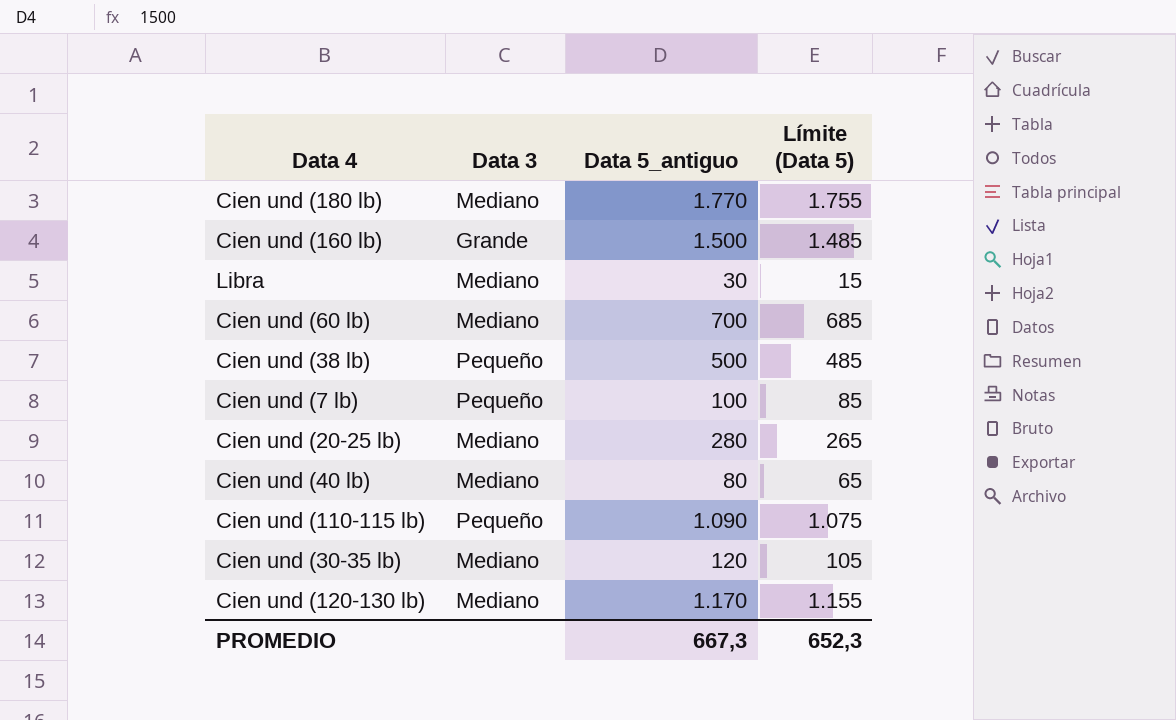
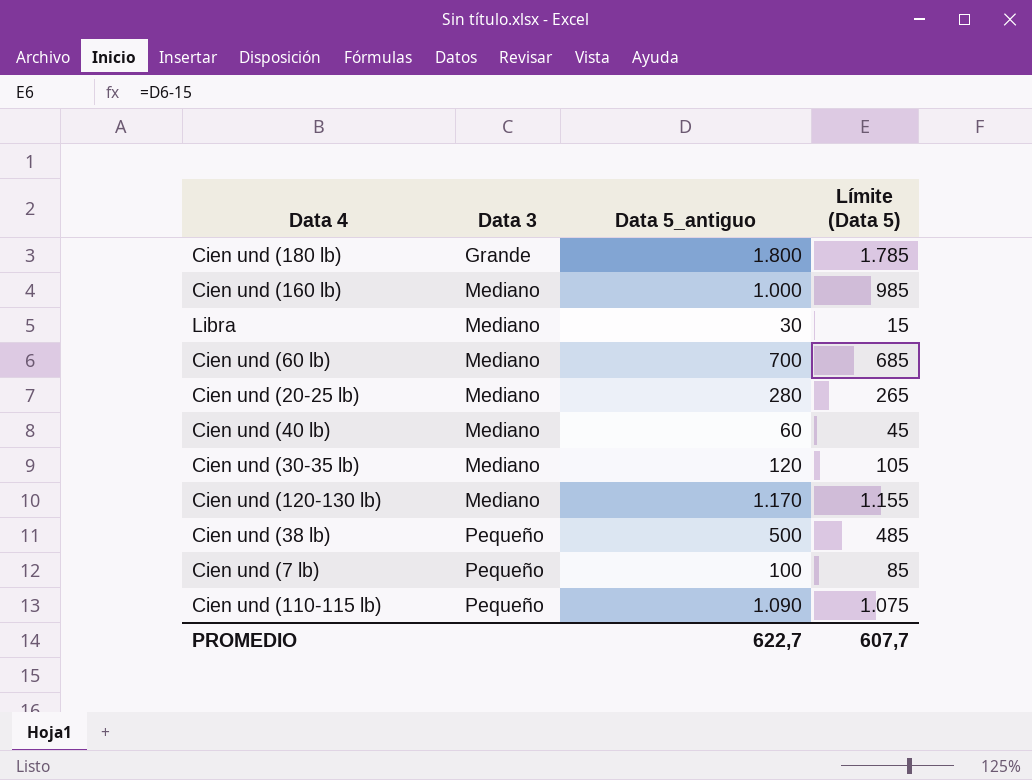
row order: none -> Data 3 ascending
Cien und (180 lb) | Data 3: Mediano -> Grande
Cien und (180 lb) | Data 5_antiguo: 1.770 -> 1.800
Cien und (180 lb) | Límite (Data 5): 1.755 -> 1.785
Cien und (160 lb) | Data 3: Grande -> Mediano
Cien und (160 lb) | Data 5_antiguo: 1.500 -> 1.000
Cien und (160 lb) | Límite (Data 5): 1.485 -> 985
Cien und (40 lb) | Data 5_antiguo: 80 -> 60
Cien und (40 lb) | Límite (Data 5): 65 -> 45
PROMEDIO | Data 5_antiguo: 667,3 -> 622,7
PROMEDIO | Límite (Data 5): 652,3 -> 607,7

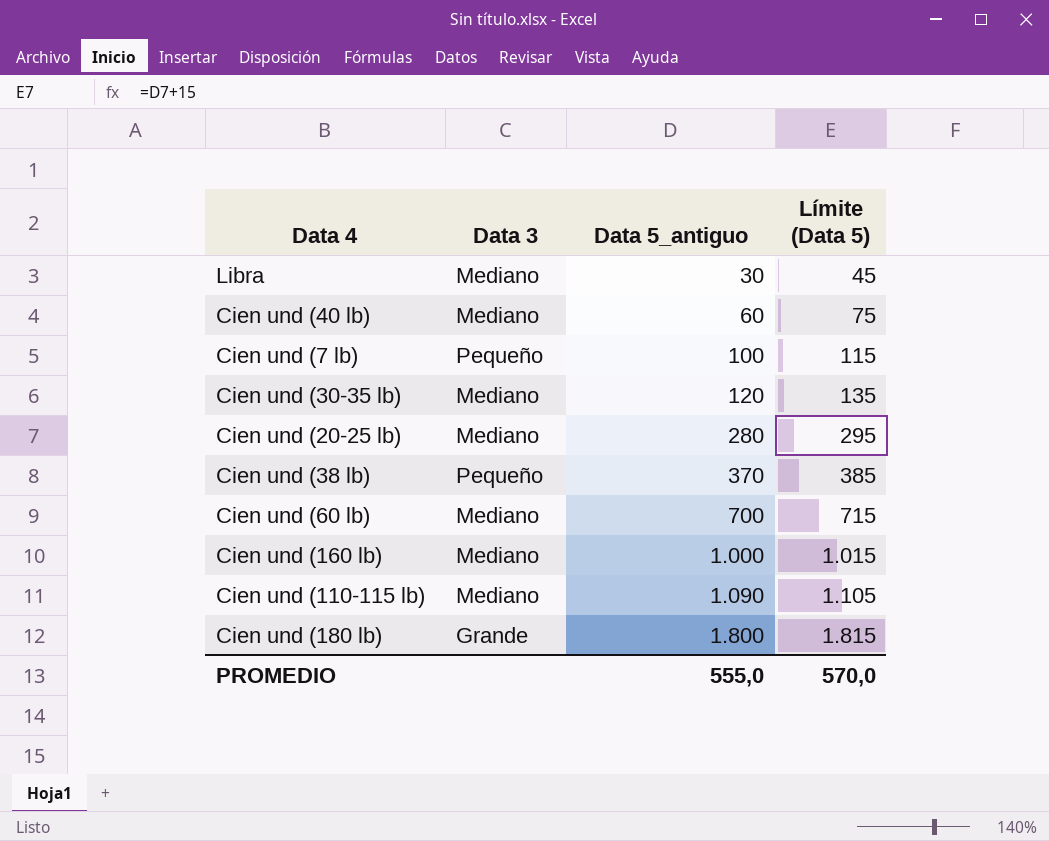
row order: Data 3 ascending -> Data 5_antiguo ascending
column Límite (Data 5) | formula: [Data 5_antiguo] - 15 -> [Data 5_antiguo] + 15
row Cien und (120-130 lb): Mediano | 1.170 | 1.155 -> none
Cien und (38 lb) | Data 5_antiguo: 500 -> 370
Cien und (110-115 lb) | Data 3: Pequeño -> Mediano
PROMEDIO | Data 5_antiguo: 622,7 -> 555,0
PROMEDIO | Límite (Data 5): 607,7 -> 570,0

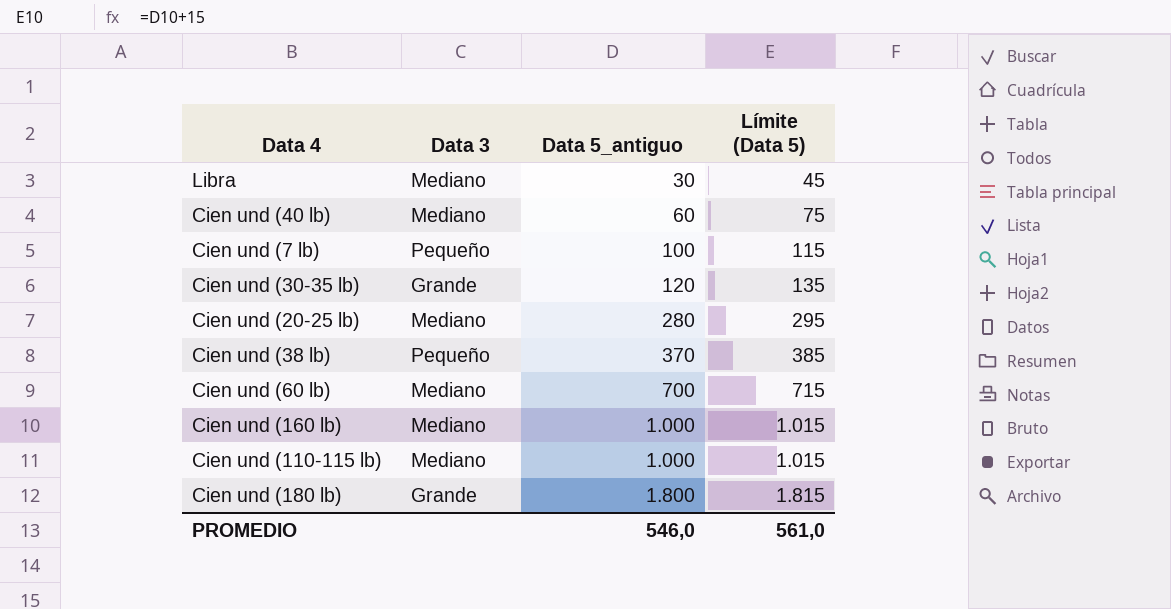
Cien und (30-35 lb) | Data 3: Mediano -> Grande
Cien und (110-115 lb) | Data 5_antiguo: 1.090 -> 1.000
Cien und (110-115 lb) | Límite (Data 5): 1.105 -> 1.015
PROMEDIO | Data 5_antiguo: 555,0 -> 546,0
PROMEDIO | Límite (Data 5): 570,0 -> 561,0

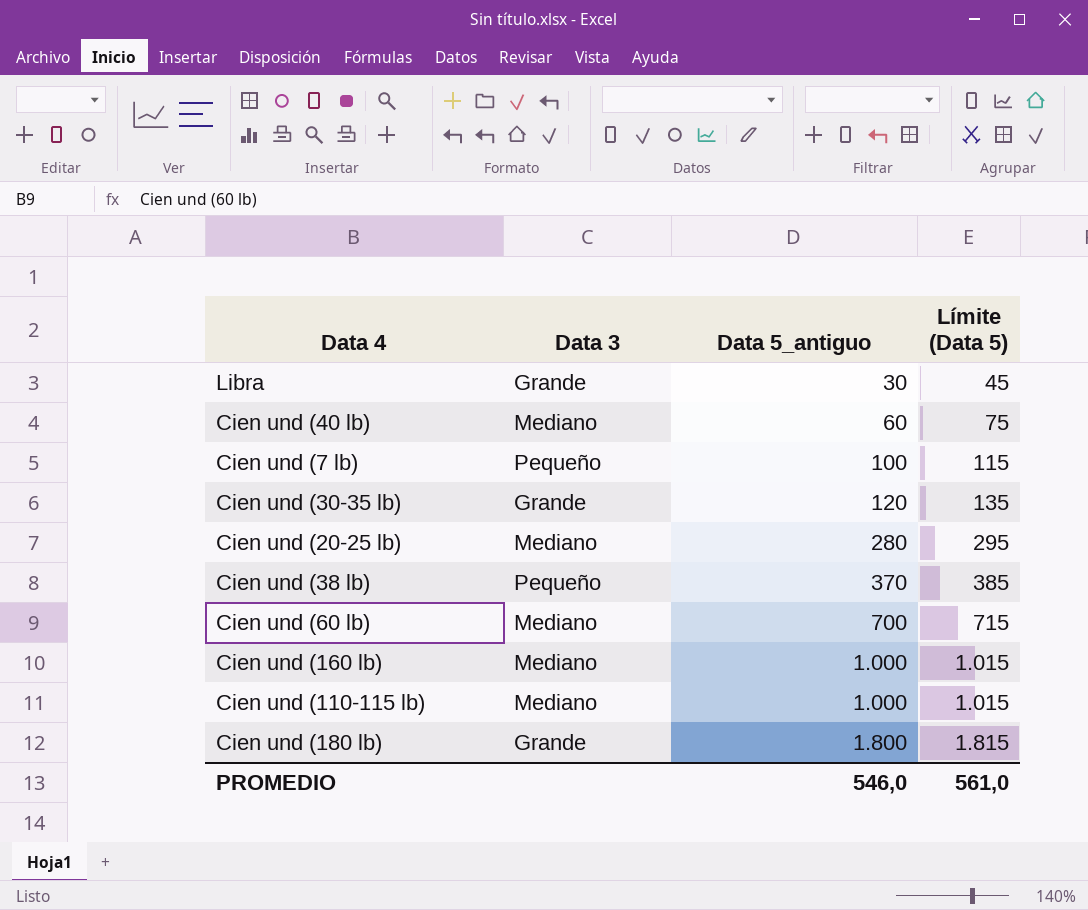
Libra | Data 3: Mediano -> Grande

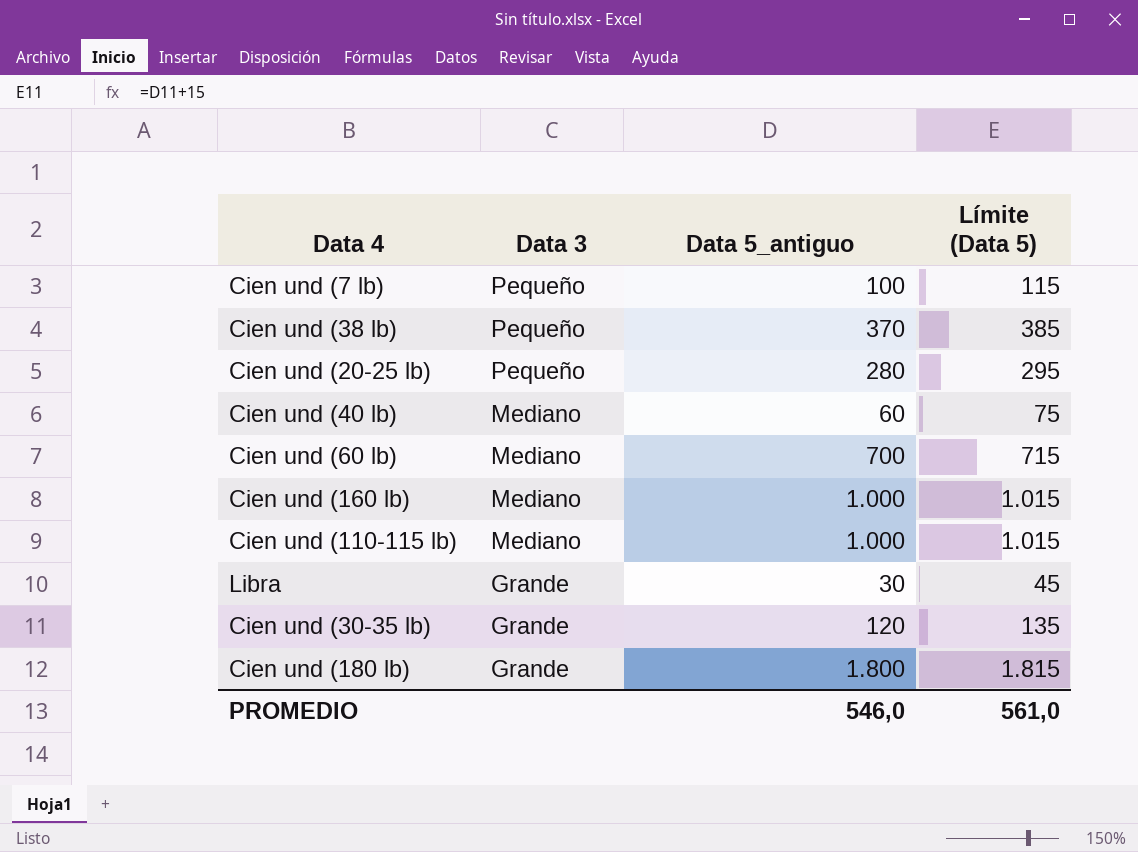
row order: Data 5_antiguo ascending -> Data 3 descending
Cien und (20-25 lb) | Data 3: Mediano -> Pequeño

